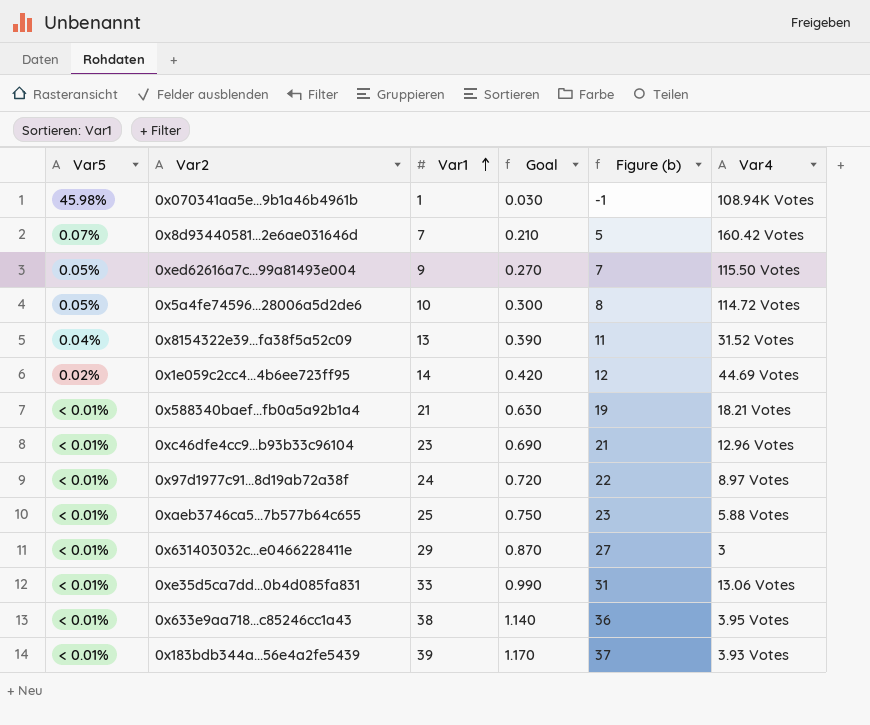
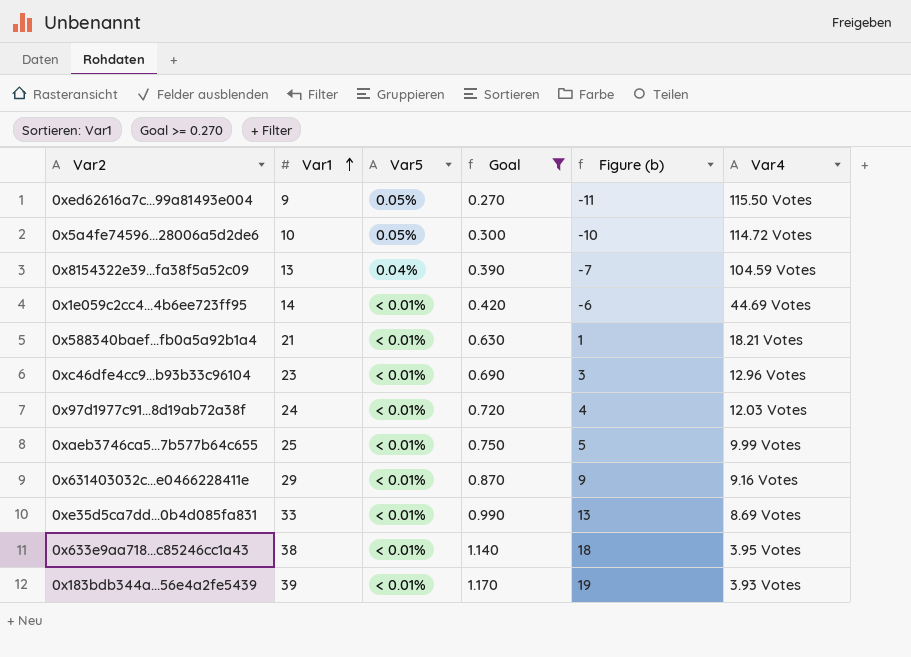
filter: none -> Goal >= 0.270
column Var5 | position: 1 -> 3
column Figure (b) | formula: [Var1] - 2 -> [Var1] - 20
0x8154322e39...fa38f5a52c09 | Var4: 31.52 Votes -> 104.59 Votes
0x1e059c2cc4...4b6ee723ff95 | Var5: 0.02% -> < 0.01%
0x97d1977c91...8d19ab72a38f | Var4: 8.97 Votes -> 12.03 Votes
0xaeb3746ca5...7b577b64c655 | Var4: 5.88 Votes -> 9.99 Votes
0x631403032c...e0466228411e | Var4: 3 -> 9.16 Votes
0xe35d5ca7dd...0b4d085fa831 | Var4: 13.06 Votes -> 8.69 Votes

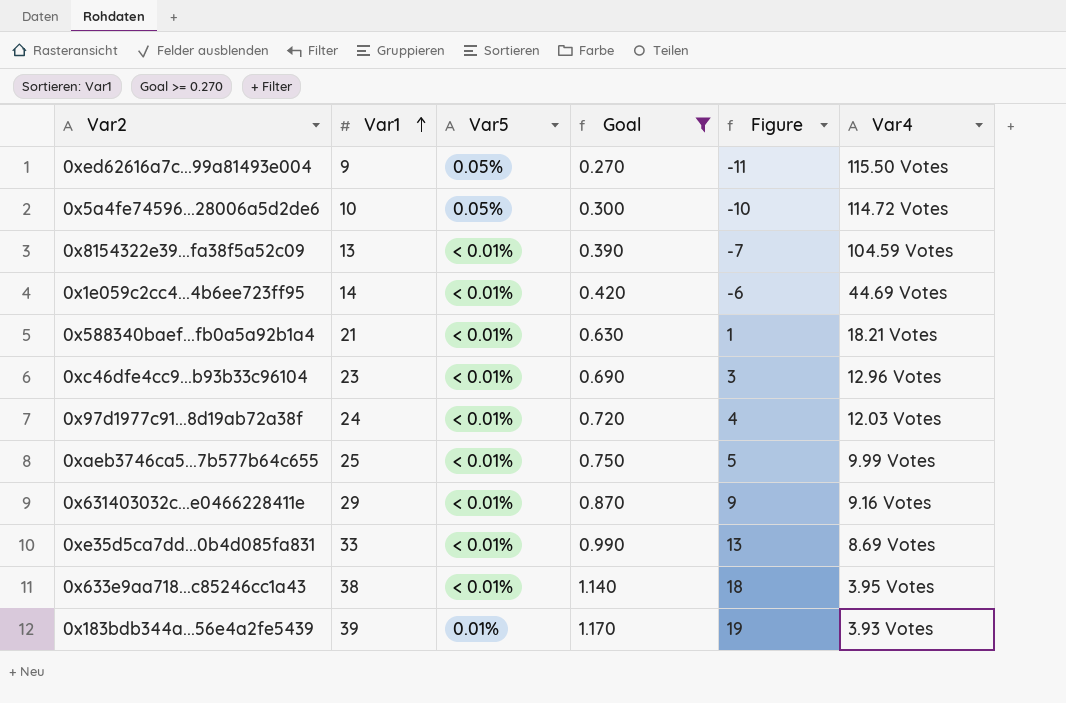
column name: Figure (b) -> Figure
0x8154322e39...fa38f5a52c09 | Var5: 0.04% -> < 0.01%
0x183bdb344a...56e4a2fe5439 | Var5: < 0.01% -> 0.01%

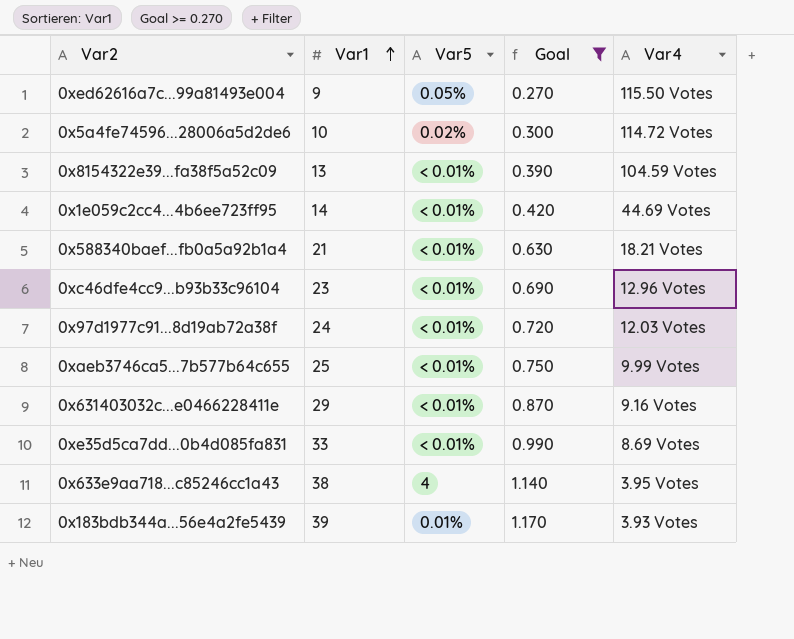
column Figure | formula: [Var1] - 20 -> none
0x5a4fe74596...28006a5d2de6 | Var5: 0.05% -> 0.02%
0x633e9aa718...c85246cc1a43 | Var5: < 0.01% -> 4

